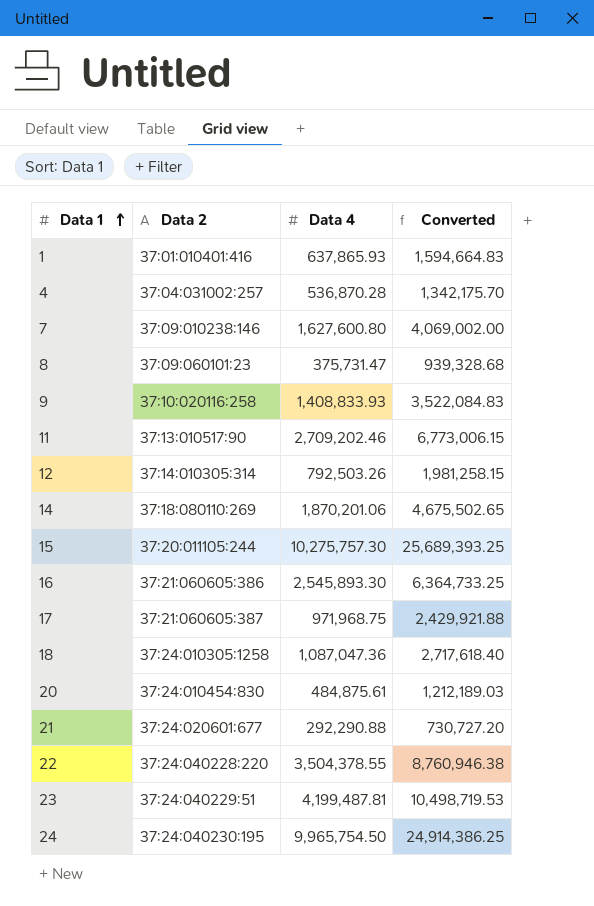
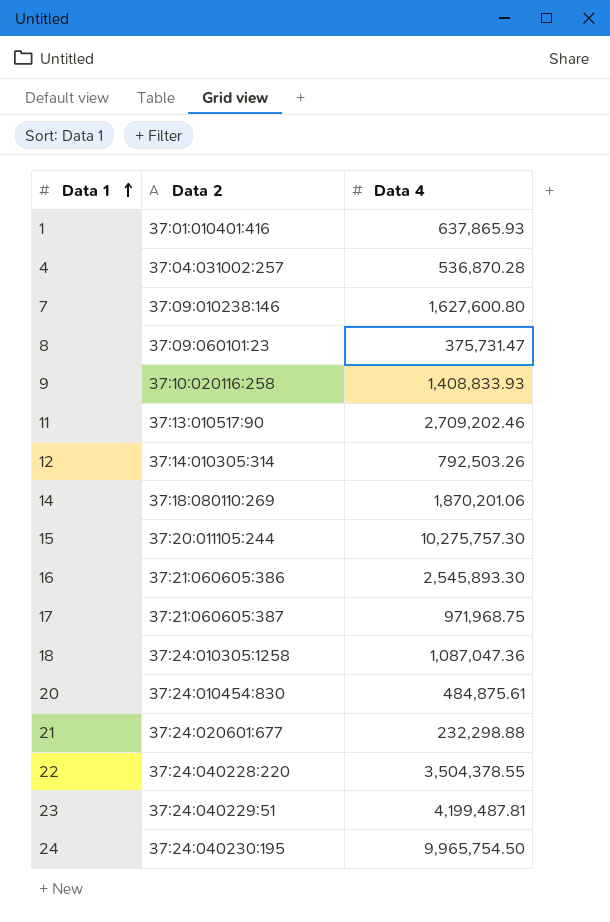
column Converted | formula: [Data 4] * 2.5 -> none
21 | Data 4: 292,290.88 -> 232,298.88

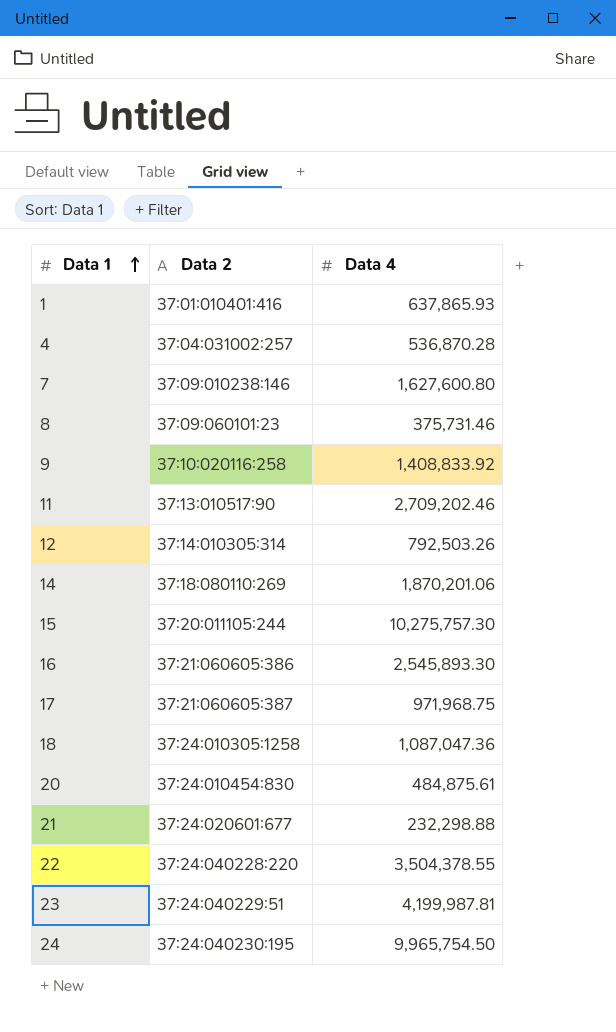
8 | Data 4: 375,731.47 -> 375,731.46
9 | Data 4: 1,408,833.93 -> 1,408,833.92
23 | Data 4: 4,199,487.81 -> 4,199,987.81

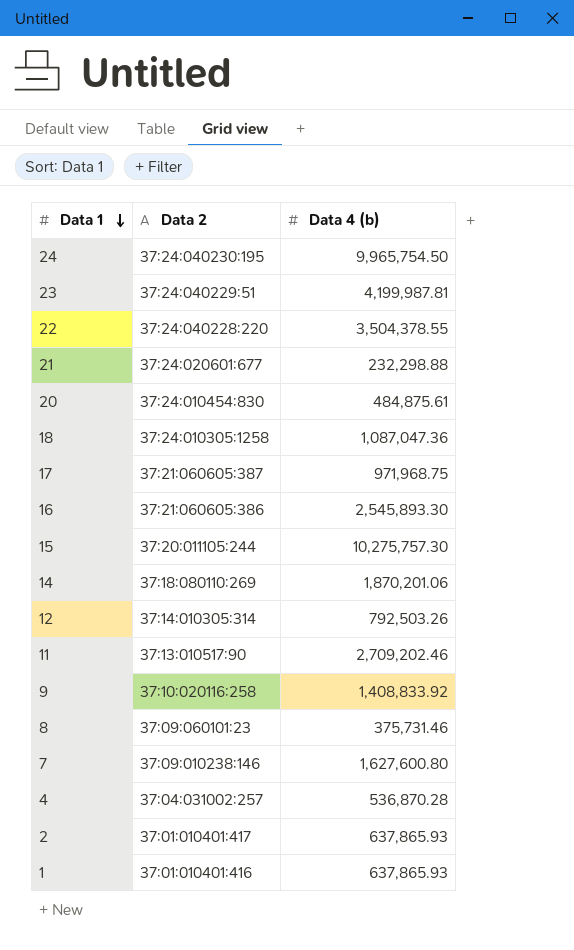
row order: Data 1 ascending -> Data 1 descending
column name: Data 4 -> Data 4 (b)
row 2: none -> 37:01:010401:417 | 637,865.93

